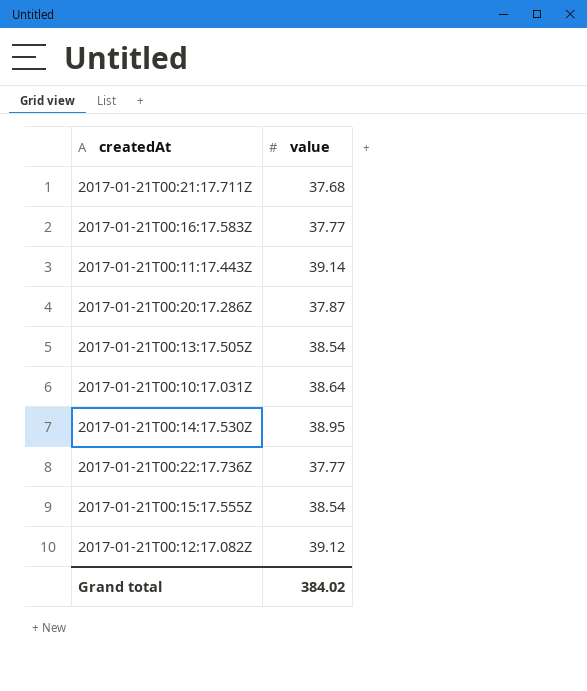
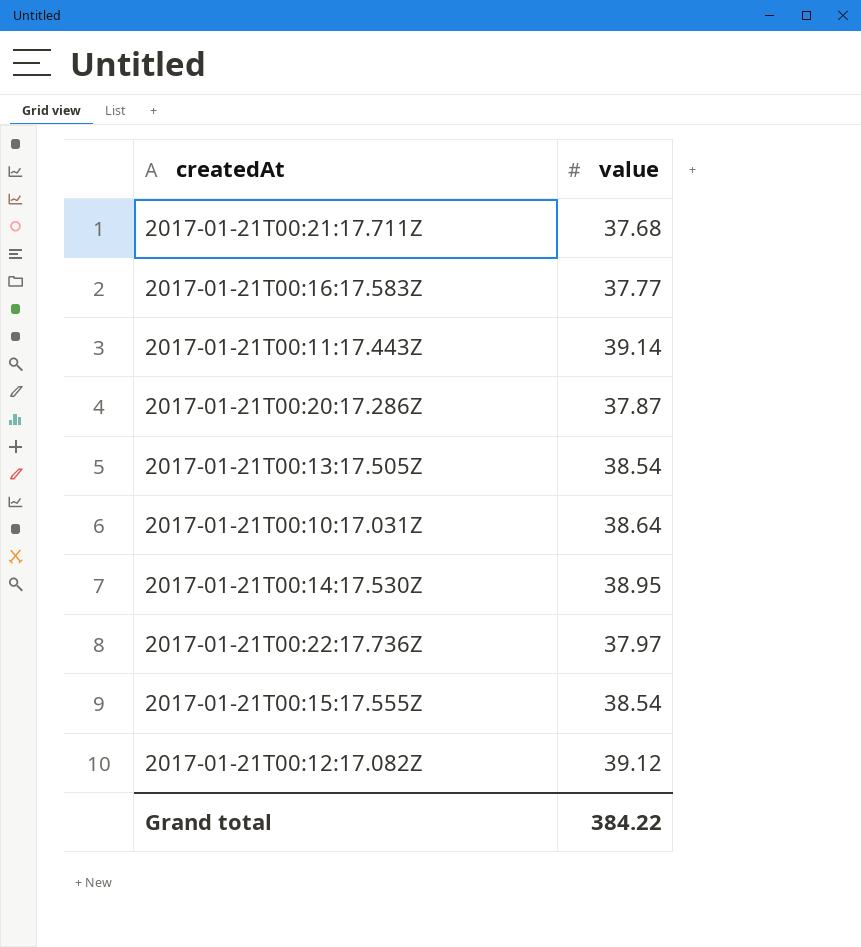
2017-01-21T00:22:17.736Z | value: 37.77 -> 37.97
Grand total | value: 384.02 -> 384.22

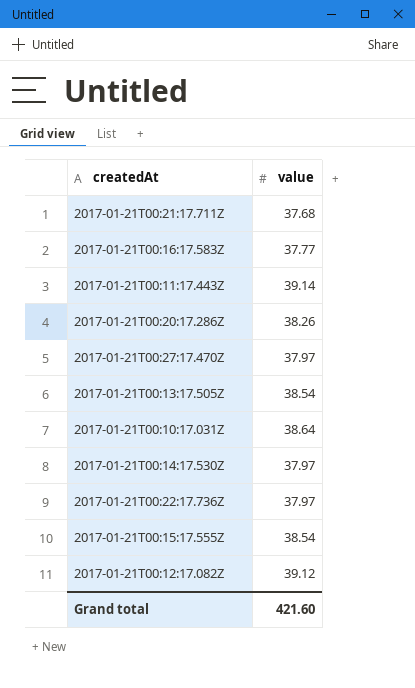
2017-01-21T00:20:17.286Z | value: 37.87 -> 38.26
row 2017-01-21T00:27:17.470Z: none -> 37.97
2017-01-21T00:14:17.530Z | value: 38.95 -> 37.97
Grand total | value: 384.22 -> 421.60

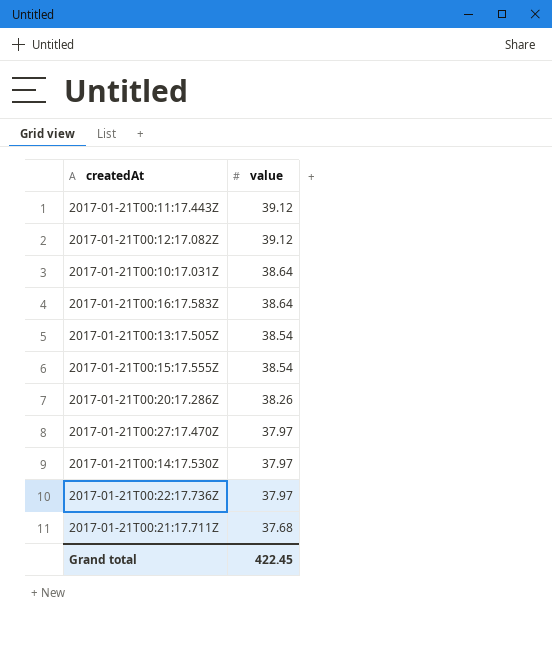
row order: none -> value descending
2017-01-21T00:11:17.443Z | value: 39.14 -> 39.12
2017-01-21T00:16:17.583Z | value: 37.77 -> 38.64
Grand total | value: 421.60 -> 422.45

